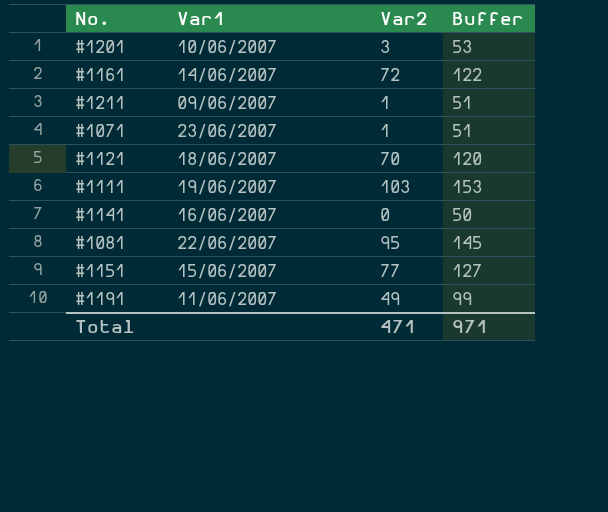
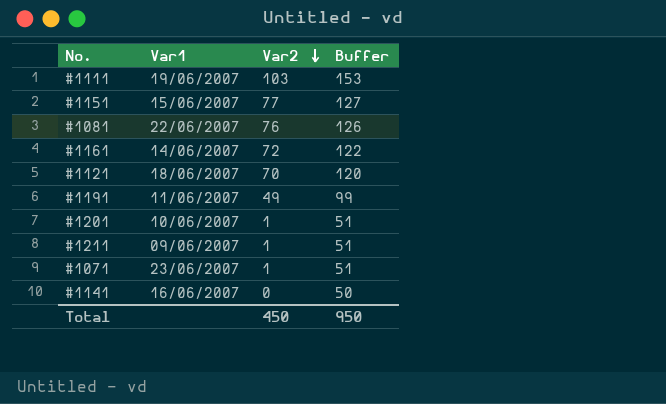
row order: none -> Var2 descending
#1081 | Var2: 95 -> 76
#1081 | Buffer: 145 -> 126
#1201 | Var2: 3 -> 1
#1201 | Buffer: 53 -> 51
Total | Var2: 471 -> 450
Total | Buffer: 971 -> 950

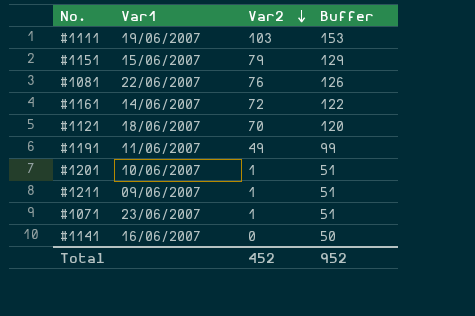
#1151 | Var2: 77 -> 79
#1151 | Buffer: 127 -> 129
Total | Var2: 450 -> 452
Total | Buffer: 950 -> 952

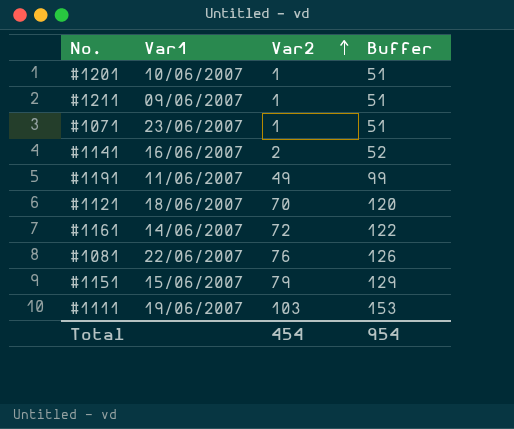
row order: Var2 descending -> Var2 ascending
#1141 | Var2: 0 -> 2
#1141 | Buffer: 50 -> 52
Total | Var2: 452 -> 454
Total | Buffer: 952 -> 954

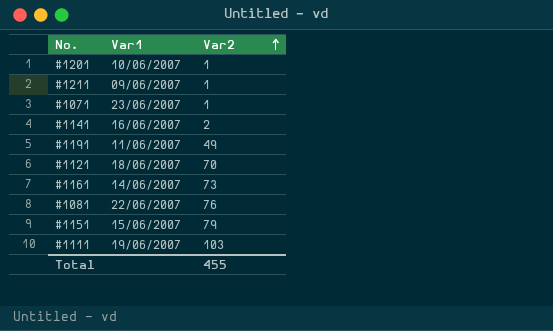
column Buffer | formula: [Var2] + 50 -> none
#1161 | Var2: 72 -> 73
Total | Var2: 454 -> 455

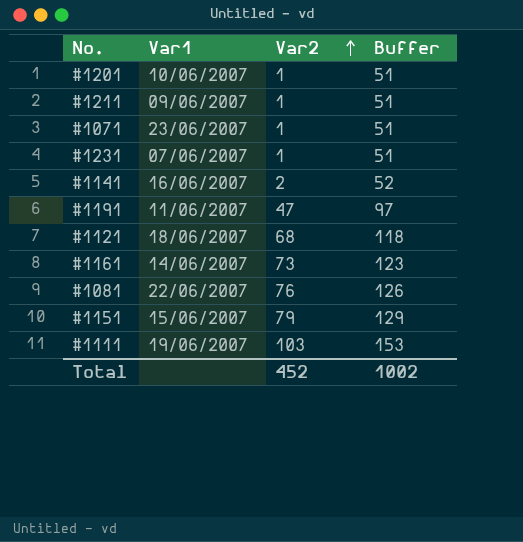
column Buffer | formula: none -> [Var2] + 50
row #1231: none -> 07/06/2007 | 1 | 51
#1191 | Var2: 49 -> 47
#1121 | Var2: 70 -> 68
Total | Var2: 455 -> 452

